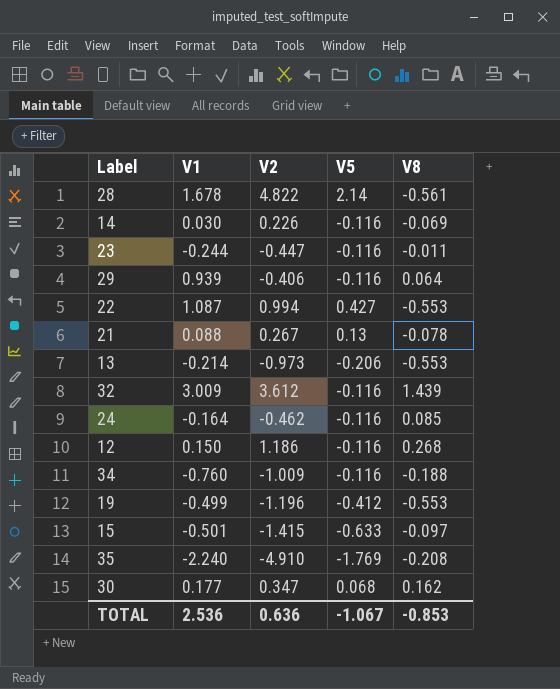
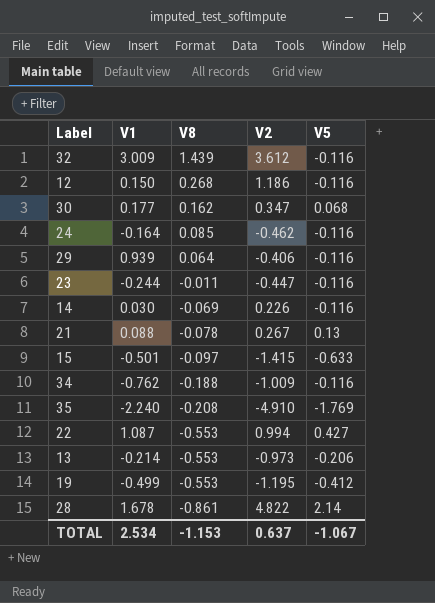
row order: none -> V8 descending
column V8 | position: 5 -> 3
34 | V1: -0.760 -> -0.762
19 | V2: -1.196 -> -1.195
28 | V8: -0.561 -> -0.861
TOTAL | V1: 2.536 -> 2.534
TOTAL | V8: -0.853 -> -1.153
TOTAL | V2: 0.636 -> 0.637

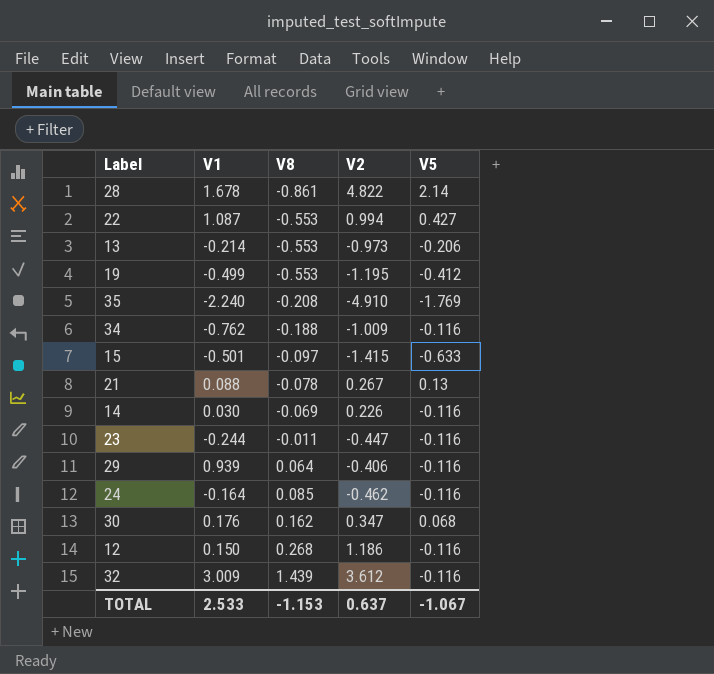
row order: V8 descending -> V8 ascending
30 | V1: 0.177 -> 0.176
TOTAL | V1: 2.534 -> 2.533

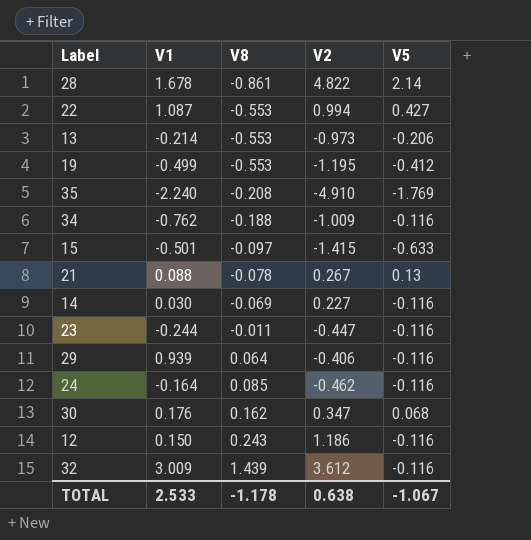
14 | V2: 0.226 -> 0.227
12 | V8: 0.268 -> 0.243
TOTAL | V8: -1.153 -> -1.178
TOTAL | V2: 0.637 -> 0.638

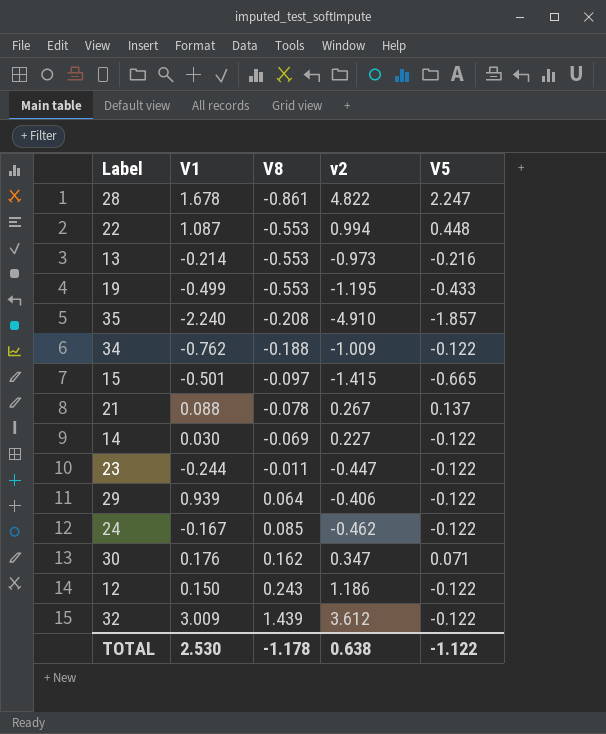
column name: V2 -> v2
28 | V5: 2.14 -> 2.247
22 | V5: 0.427 -> 0.448
13 | V5: -0.206 -> -0.216
19 | V5: -0.412 -> -0.433
35 | V5: -1.769 -> -1.857
34 | V5: -0.116 -> -0.122
15 | V5: -0.633 -> -0.665
21 | V5: 0.13 -> 0.137
14 | V5: -0.116 -> -0.122
23 | V5: -0.116 -> -0.122
29 | V5: -0.116 -> -0.122
24 | V1: -0.164 -> -0.167
24 | V5: -0.116 -> -0.122
30 | V5: 0.068 -> 0.071
12 | V5: -0.116 -> -0.122
32 | V5: -0.116 -> -0.122
TOTAL | V1: 2.533 -> 2.530
TOTAL | V5: -1.067 -> -1.122

